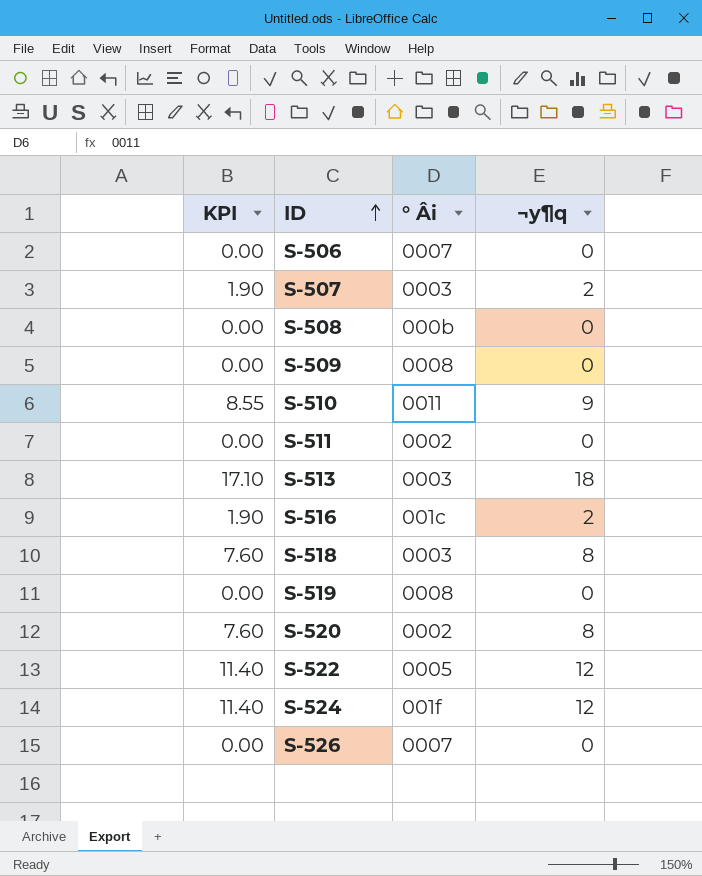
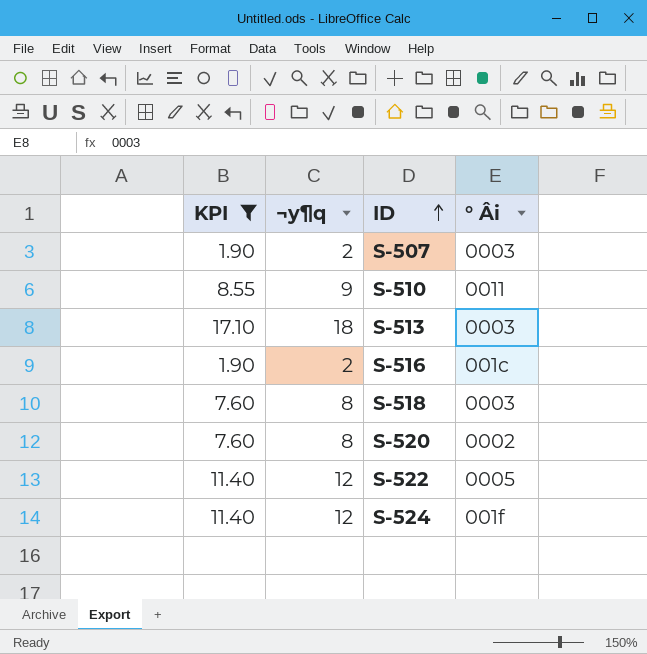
filter: none -> KPI != 0.00
column ¬y¶q | position: 4 -> 2

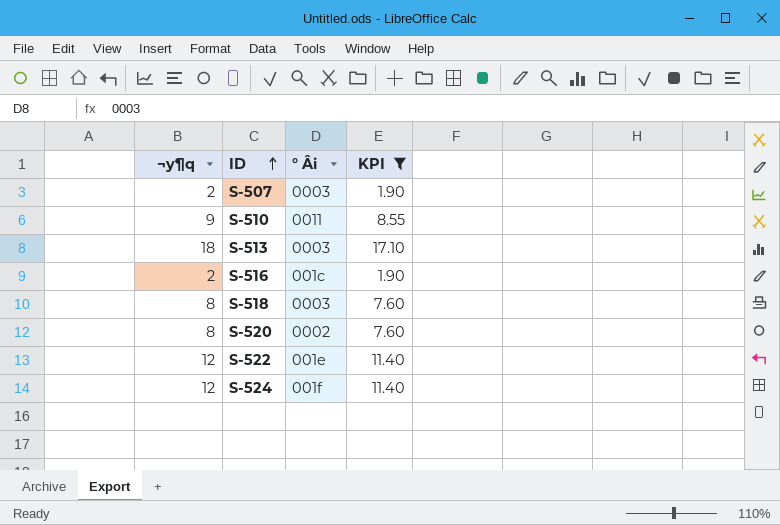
column KPI | position: 1 -> 4
S-522 | ° Âi: 0005 -> 001e

